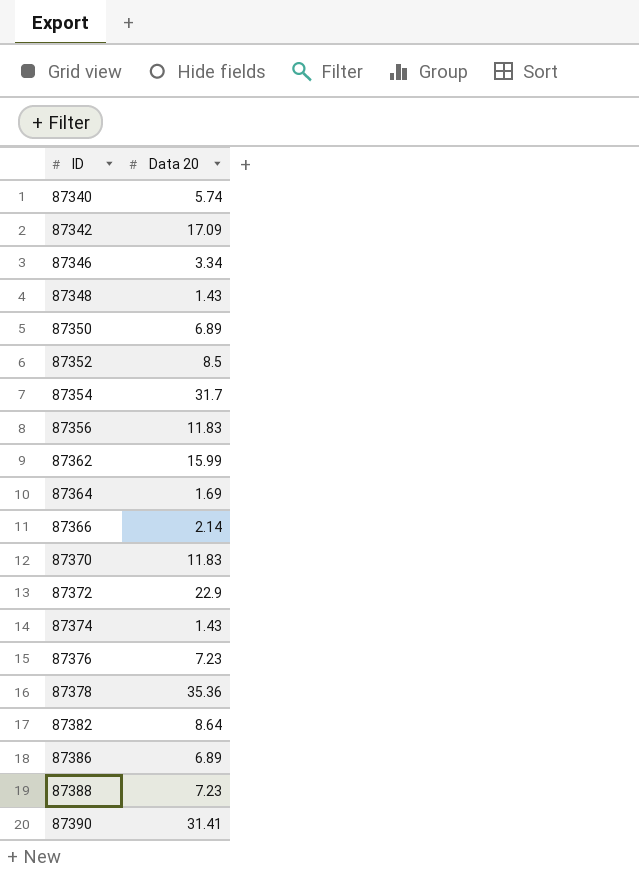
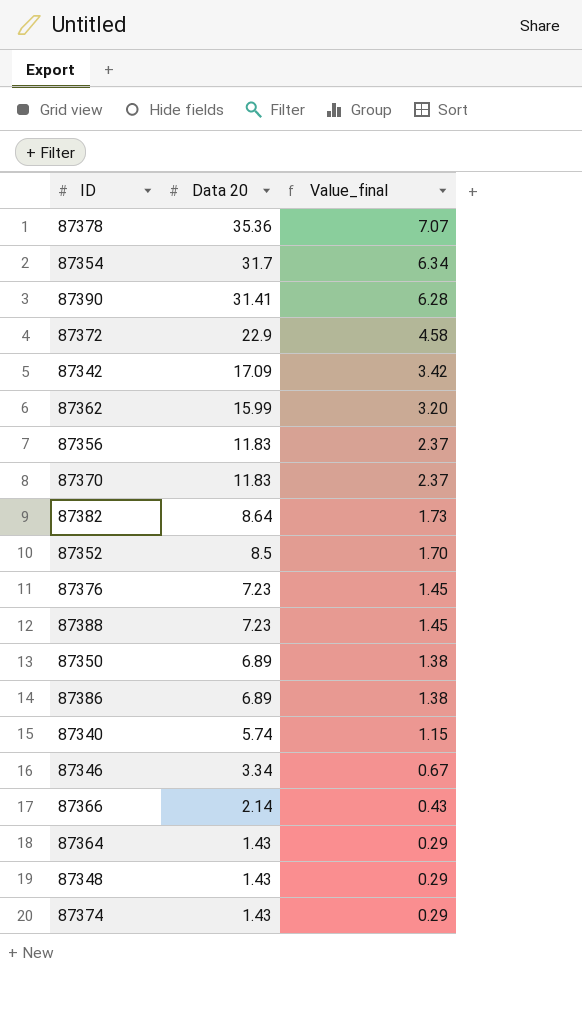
row order: ID ascending -> Data 20 descending
column Value_final | formula: none -> [Data 20] * 0.2
87364 | Data 20: 1.69 -> 1.43

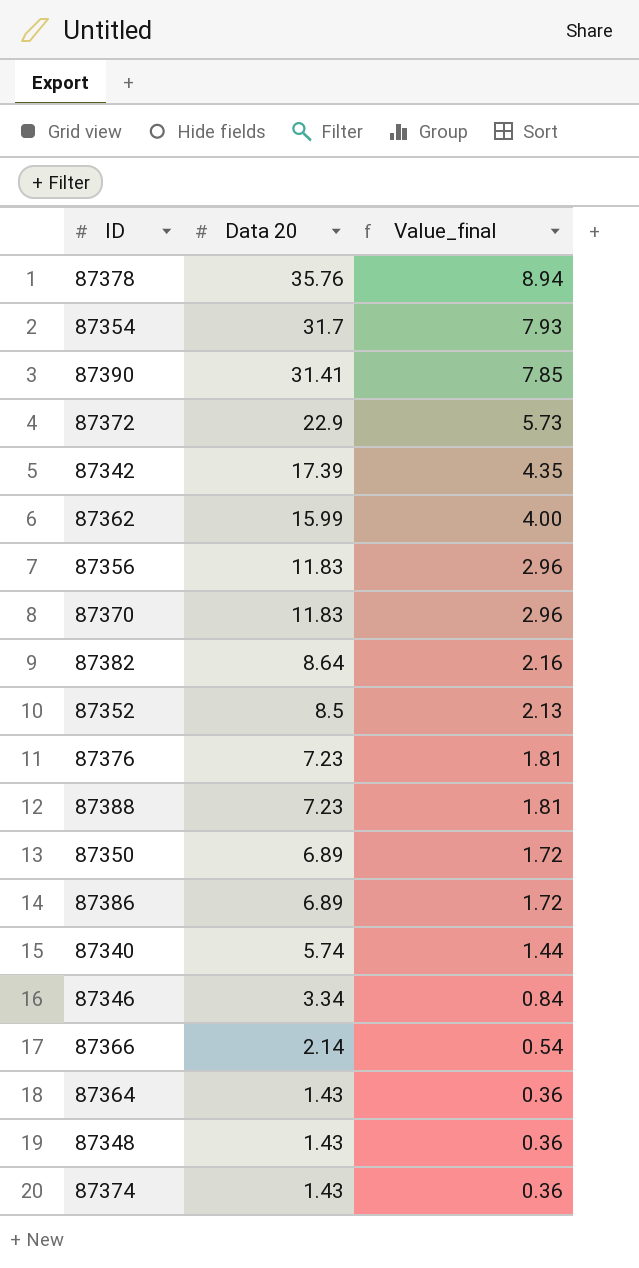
column Value_final | formula: [Data 20] * 0.2 -> [Data 20] * 0.25
87378 | Data 20: 35.36 -> 35.76
87342 | Data 20: 17.09 -> 17.39

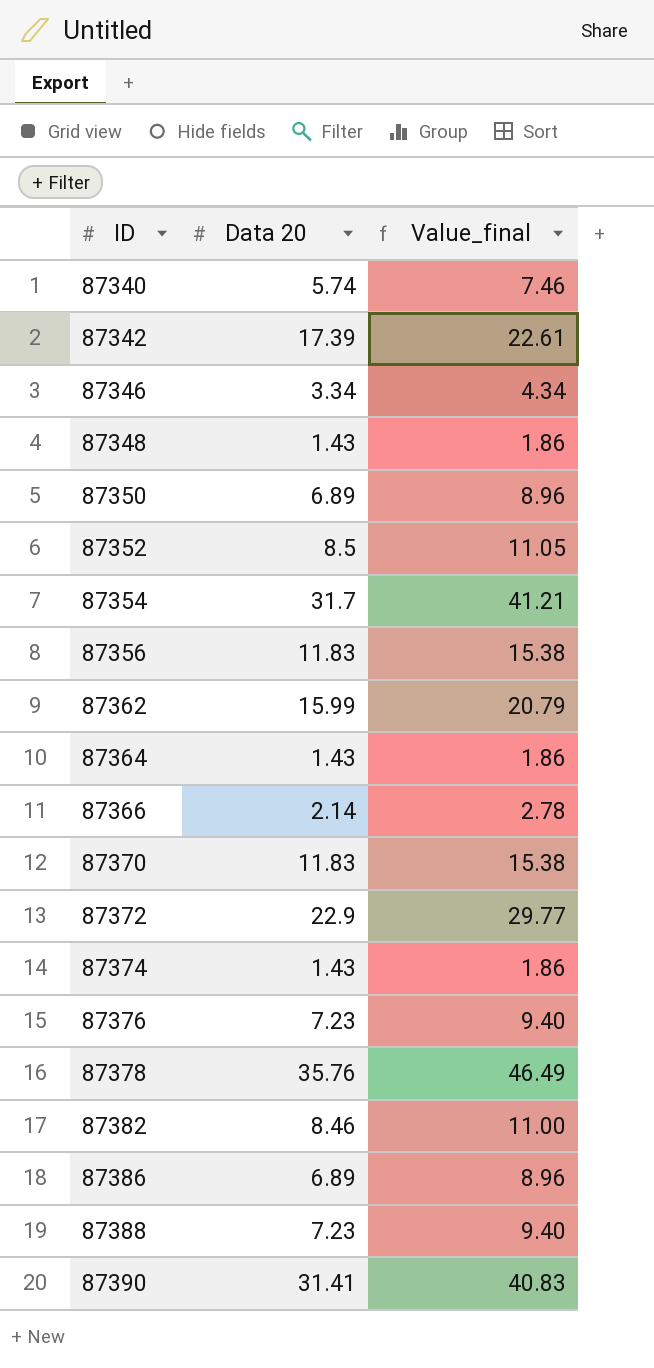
row order: Data 20 descending -> ID ascending
column Value_final | formula: [Data 20] * 0.25 -> [Data 20] * 1.3
87382 | Data 20: 8.64 -> 8.46

